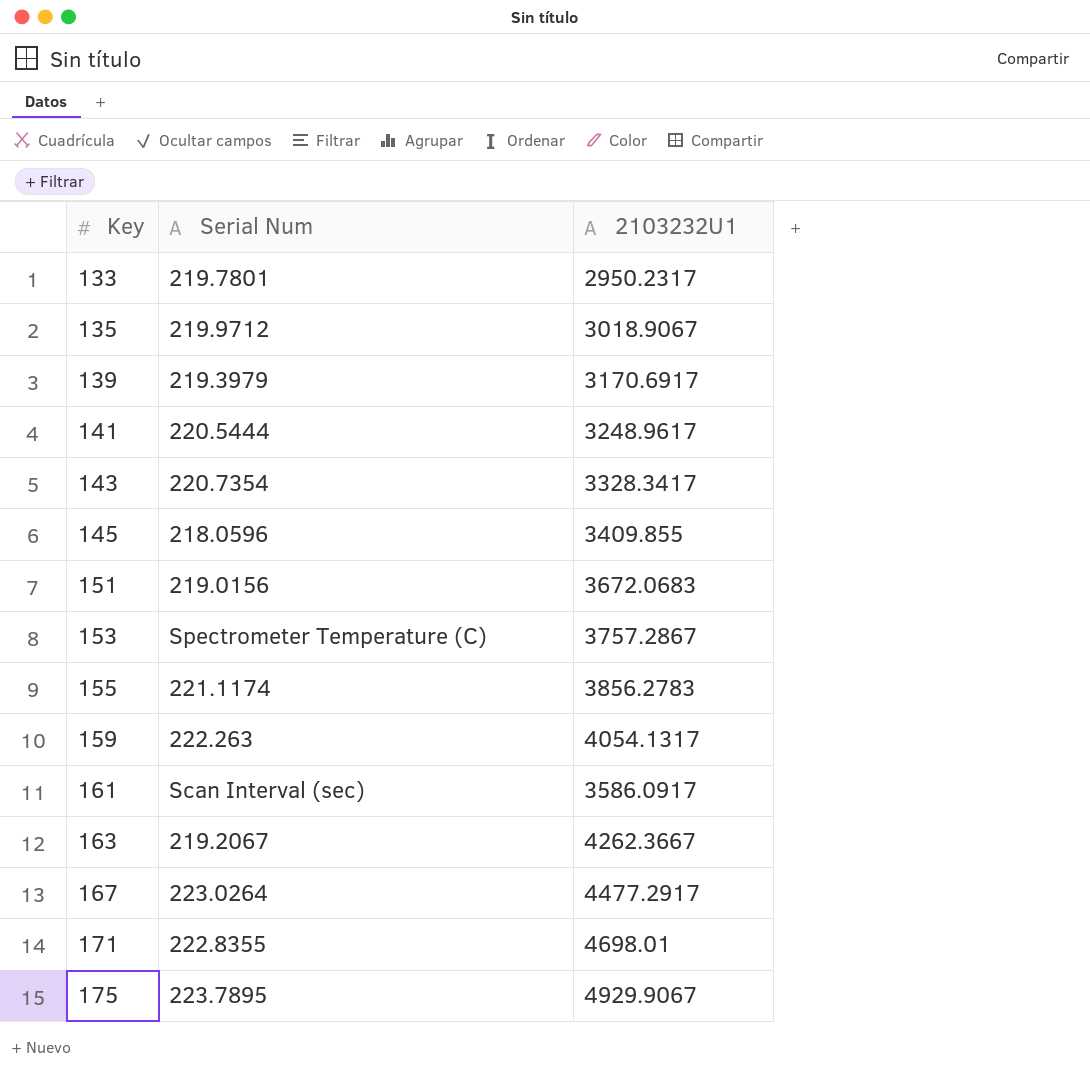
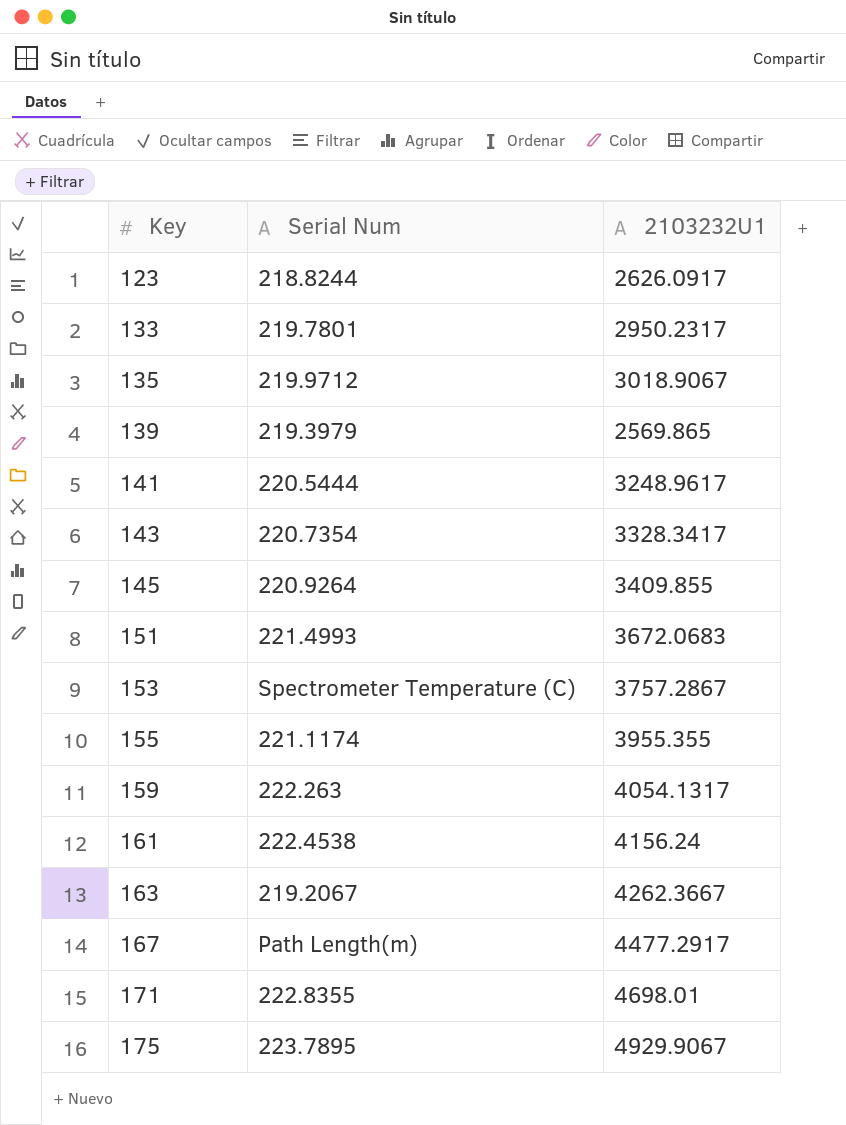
row 123: none -> 218.8244 | 2626.0917
139 | 2103232U1: 3170.6917 -> 2569.865
145 | Serial Num: 218.0596 -> 220.9264
151 | Serial Num: 219.0156 -> 221.4993
155 | 2103232U1: 3856.2783 -> 3955.355
161 | Serial Num: Scan Interval (sec) -> 222.4538
161 | 2103232U1: 3586.0917 -> 4156.24
167 | Serial Num: 223.0264 -> Path Length(m)

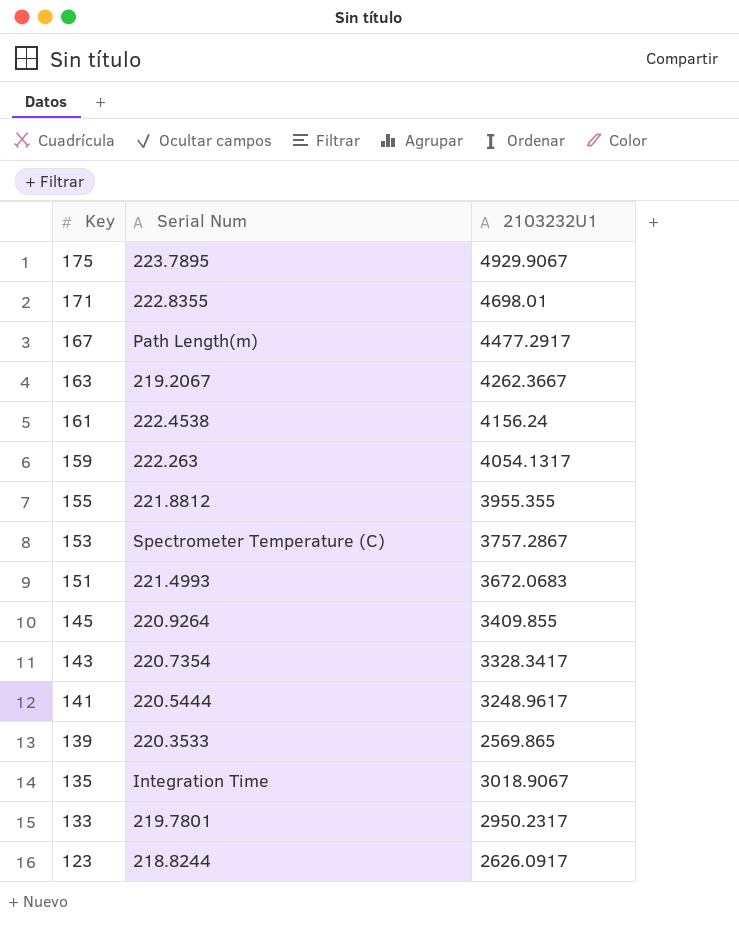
row order: Key ascending -> Key descending
155 | Serial Num: 221.1174 -> 221.8812
139 | Serial Num: 219.3979 -> 220.3533
135 | Serial Num: 219.9712 -> Integration Time

